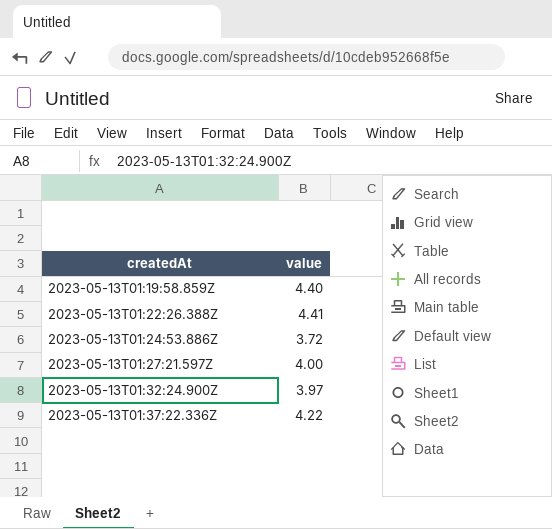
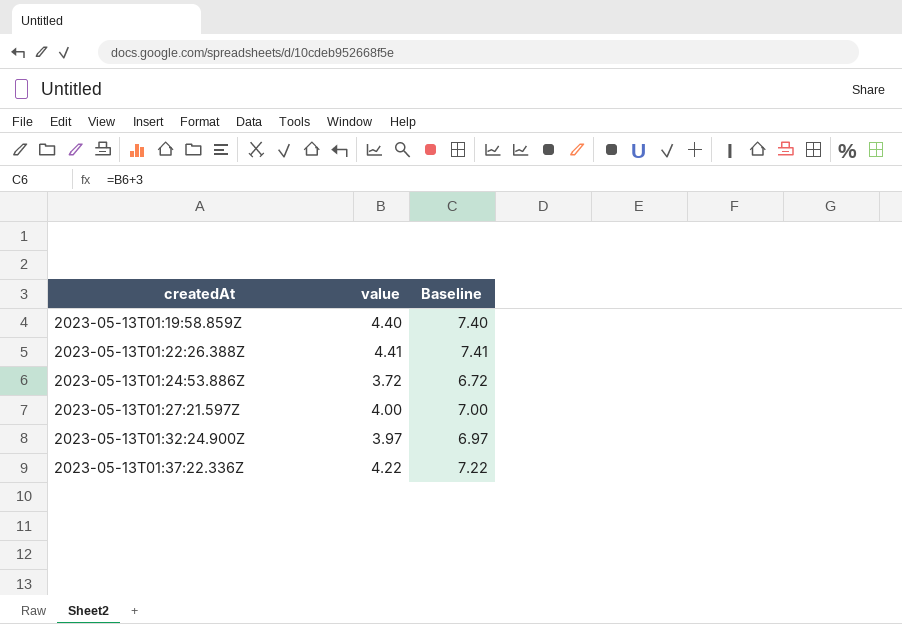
column Baseline | formula: none -> [value] + 3

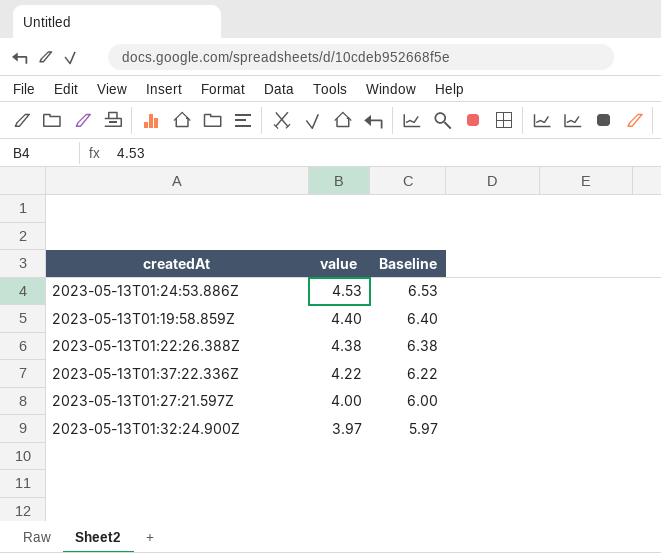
row order: createdAt ascending -> value descending
column Baseline | formula: [value] + 3 -> [value] + 2
2023-05-13T01:24:53.886Z | value: 3.72 -> 4.53
2023-05-13T01:22:26.388Z | value: 4.41 -> 4.38

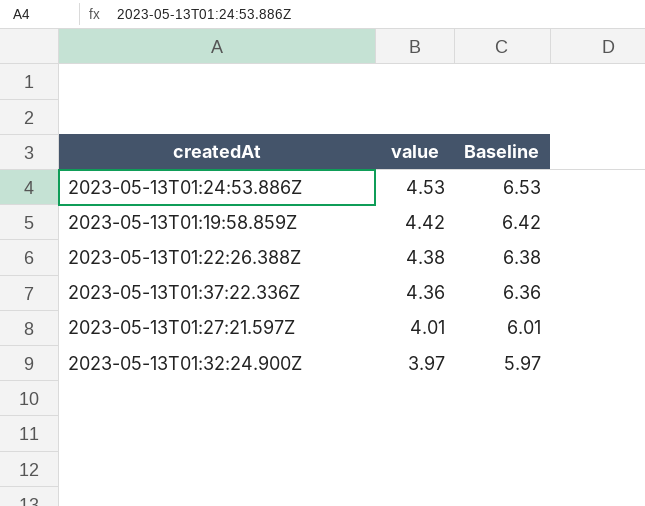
2023-05-13T01:19:58.859Z | value: 4.40 -> 4.42
2023-05-13T01:19:58.859Z | Baseline: 6.40 -> 6.42
2023-05-13T01:37:22.336Z | value: 4.22 -> 4.36
2023-05-13T01:37:22.336Z | Baseline: 6.22 -> 6.36
2023-05-13T01:27:21.597Z | value: 4.00 -> 4.01
2023-05-13T01:27:21.597Z | Baseline: 6.00 -> 6.01

